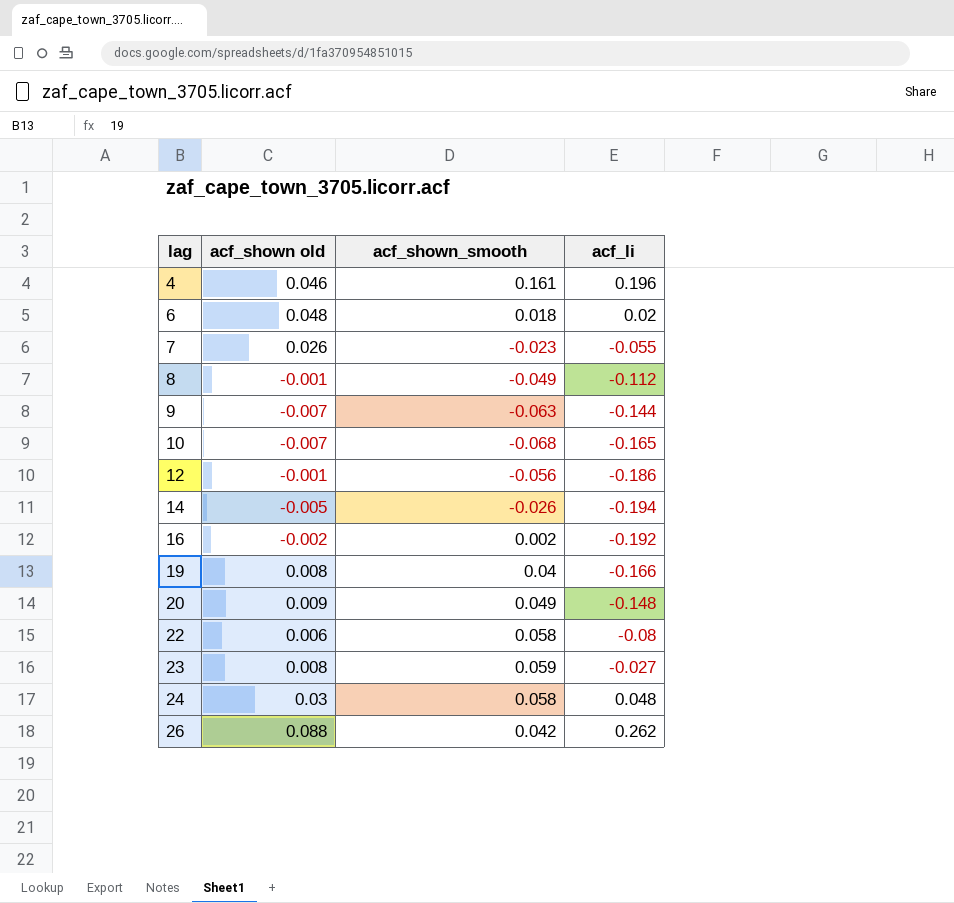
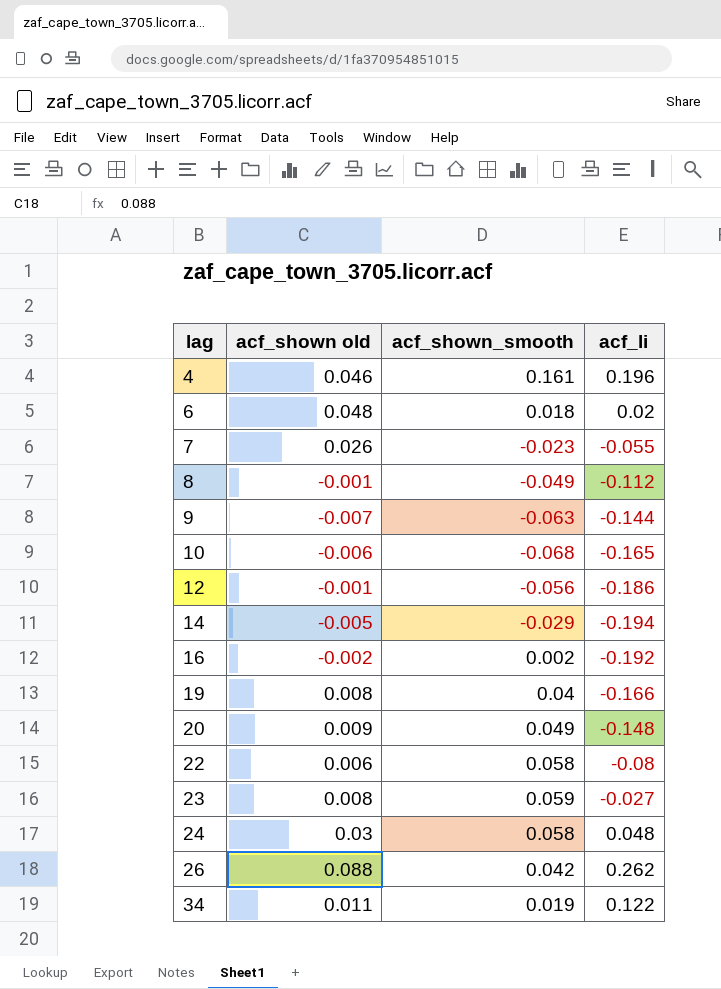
10 | acf_shown old: -0.007 -> -0.006
14 | acf_shown_smooth: -0.026 -> -0.029
row 34: none -> 0.011 | 0.019 | 0.122

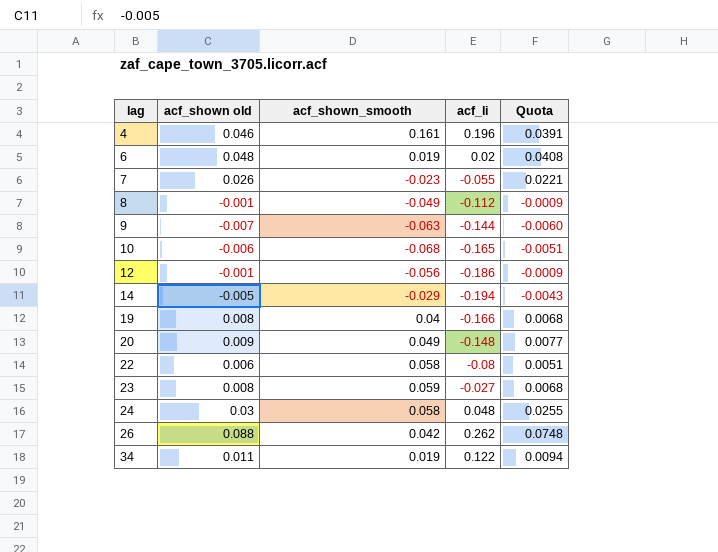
column Quota | formula: none -> [acf_shown old] * 0.85
row 16: -0.002 | 0.002 | -0.192 -> none
6 | acf_shown_smooth: 0.018 -> 0.019

